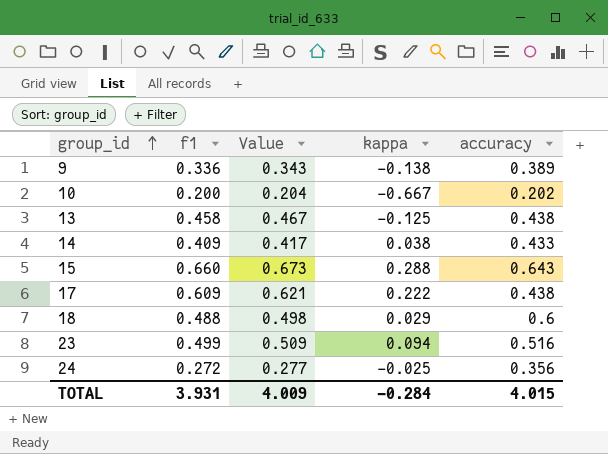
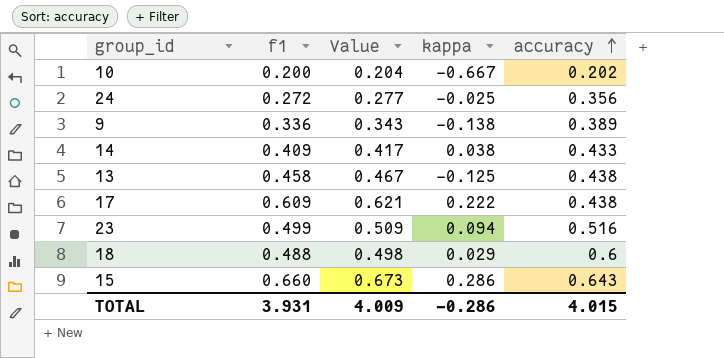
row order: group_id ascending -> accuracy ascending
15 | kappa: 0.288 -> 0.286
TOTAL | kappa: -0.284 -> -0.286

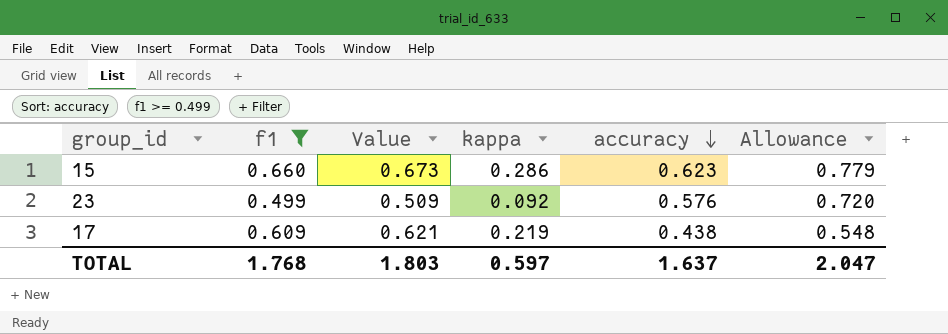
filter: none -> f1 >= 0.499
row order: accuracy ascending -> accuracy descending
column Allowance | formula: none -> [accuracy] * 1.25
15 | accuracy: 0.643 -> 0.623
23 | kappa: 0.094 -> 0.092
23 | accuracy: 0.516 -> 0.576
17 | kappa: 0.222 -> 0.219
TOTAL | f1: 3.931 -> 1.768
TOTAL | Value: 4.009 -> 1.803
TOTAL | kappa: -0.286 -> 0.597
TOTAL | accuracy: 4.015 -> 1.637

